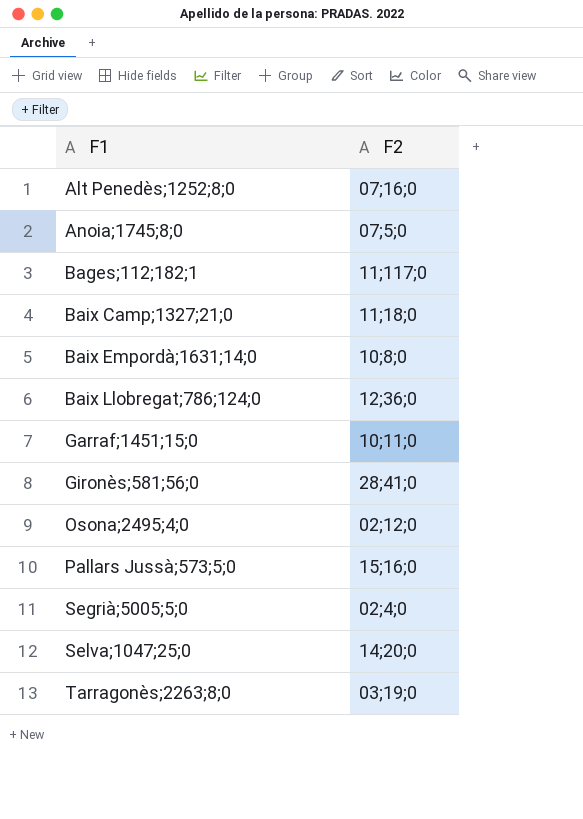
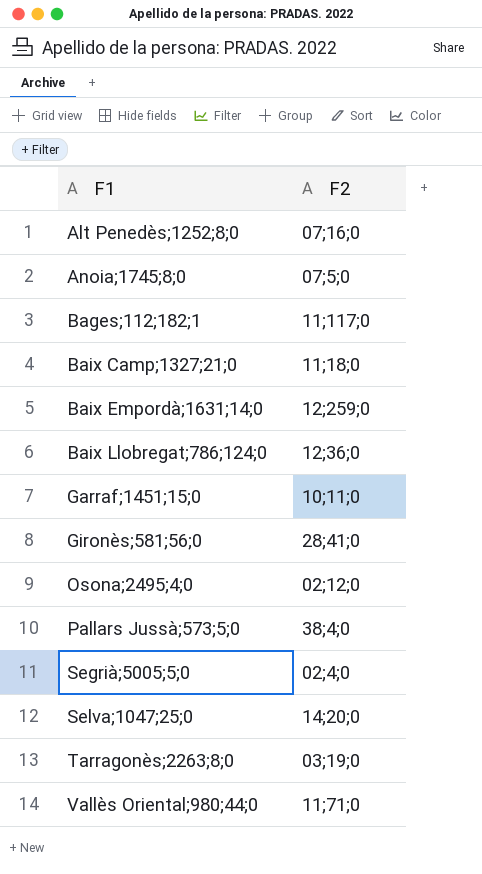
Baix Empordà;1631;14;0 | F2: 10;8;0 -> 12;259;0
Pallars Jussà;573;5;0 | F2: 15;16;0 -> 38;4;0
row Vallès Oriental;980;44;0: none -> 11;71;0

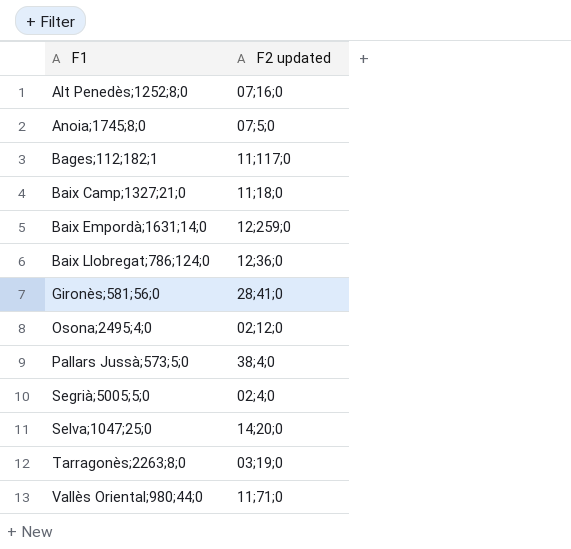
column name: F2 -> F2 updated
row Garraf;1451;15;0: 10;11;0 -> none

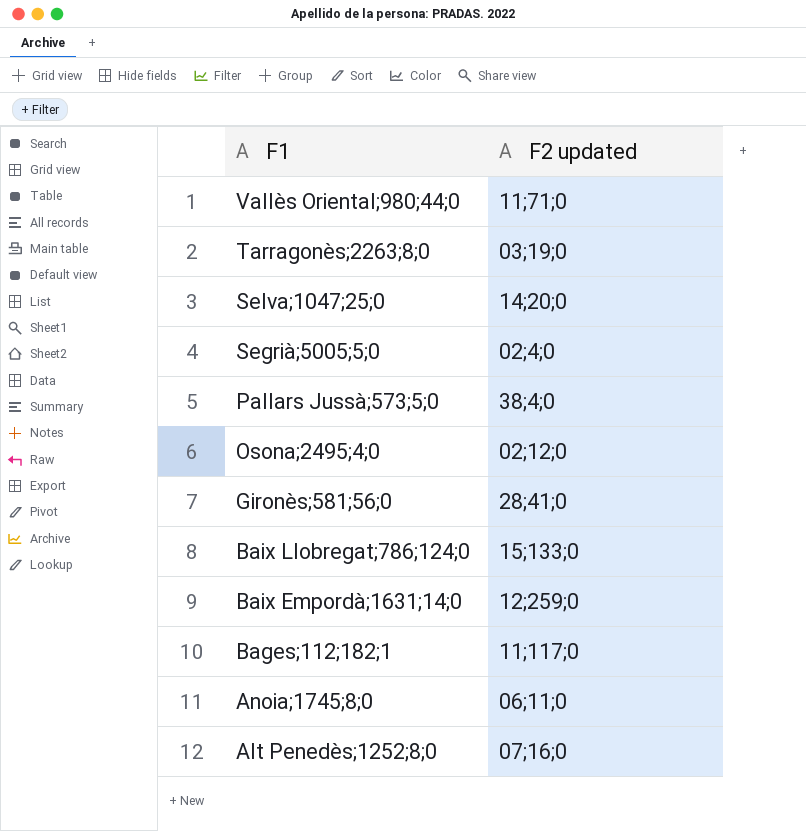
row order: F1 ascending -> F1 descending
row Baix Camp;1327;21;0: 11;18;0 -> none
Baix Llobregat;786;124;0 | F2 updated: 12;36;0 -> 15;133;0
Anoia;1745;8;0 | F2 updated: 07;5;0 -> 06;11;0

